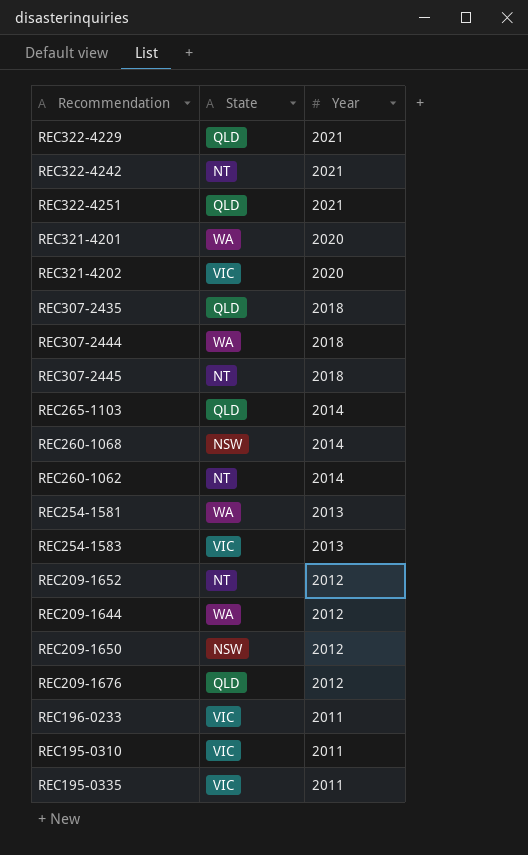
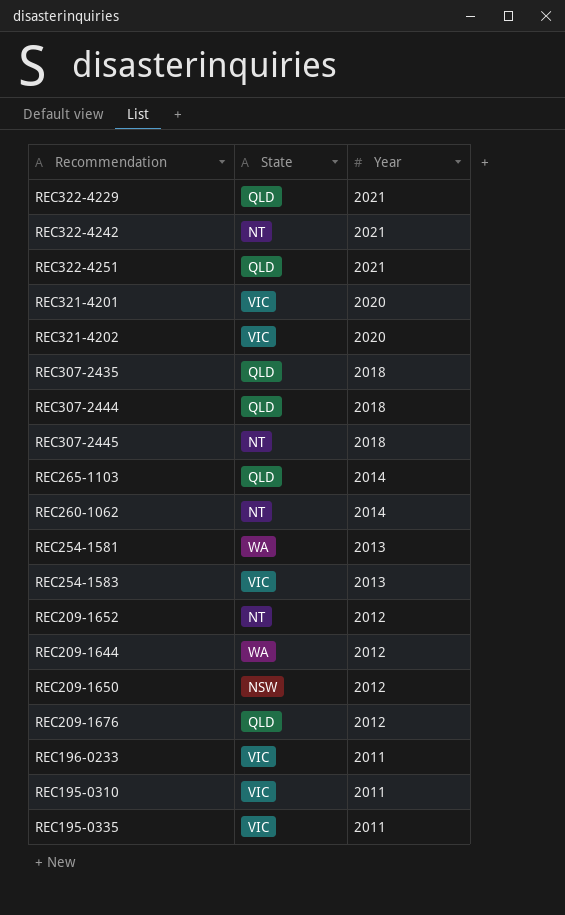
row REC260-1068: NSW | 2014 -> none
REC321-4201 | State: WA -> VIC
REC307-2444 | State: WA -> QLD

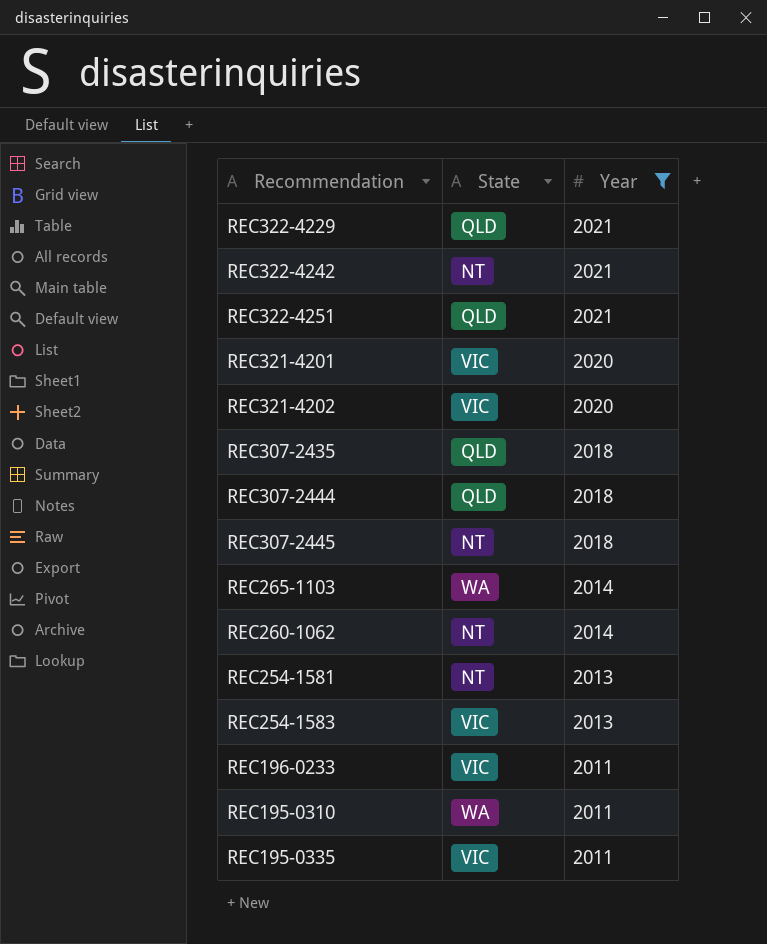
filter: none -> Year != 2012
REC265-1103 | State: QLD -> WA
REC254-1581 | State: WA -> NT
REC195-0310 | State: VIC -> WA

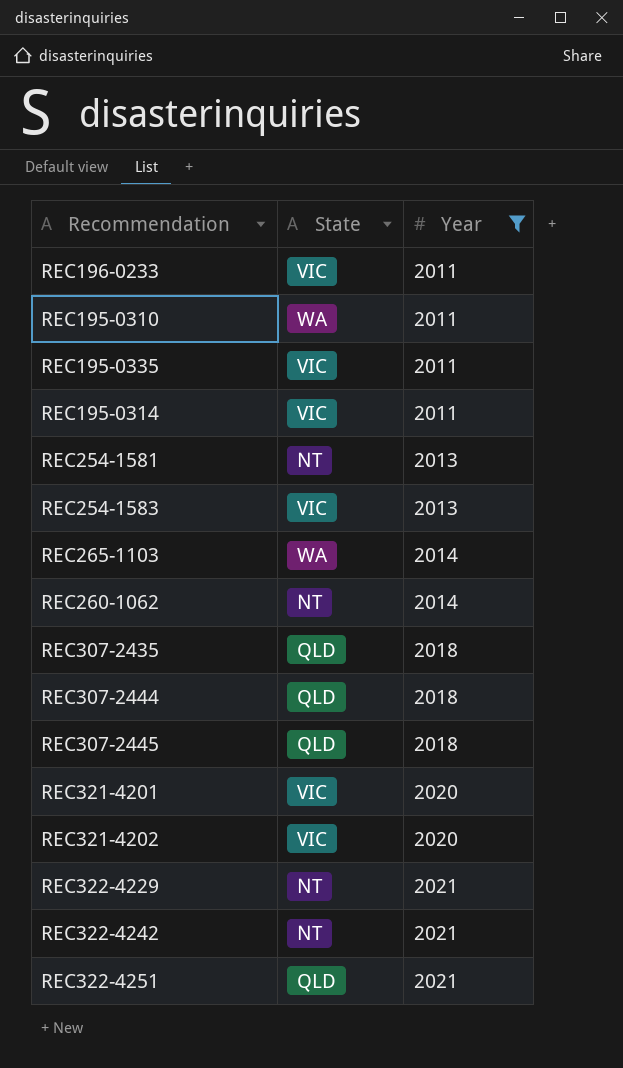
row order: Year descending -> Year ascending
row REC195-0314: none -> VIC | 2011
REC307-2445 | State: NT -> QLD
REC322-4229 | State: QLD -> NT

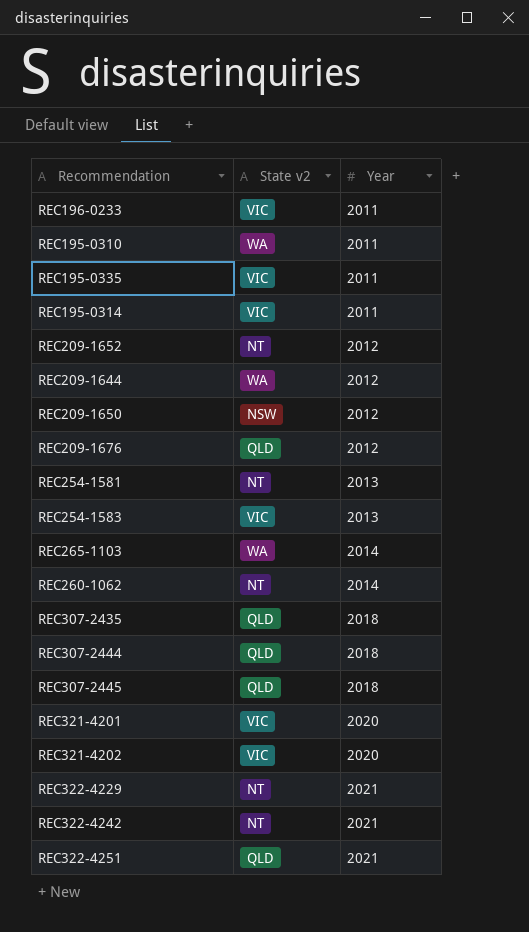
filter: Year != 2012 -> none
column name: State -> State v2

